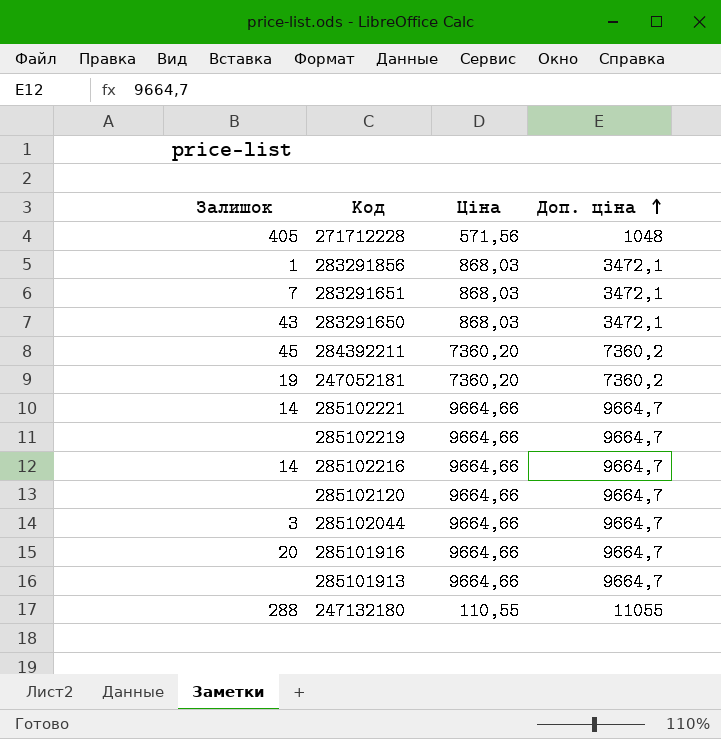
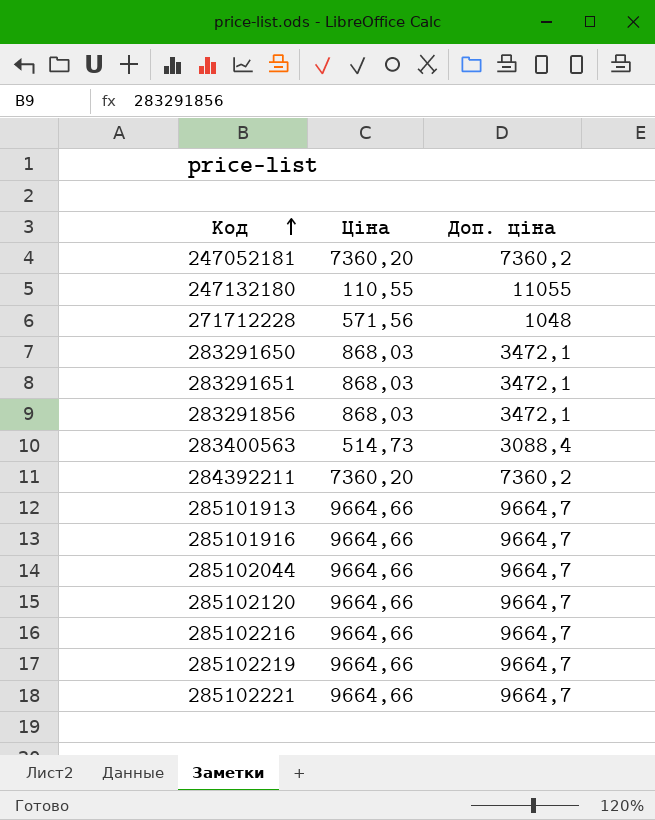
row order: Доп. ціна ascending -> Код ascending
column Залишок | position: 1 -> none
row 283400563: none -> 514,73 | 3088,4

